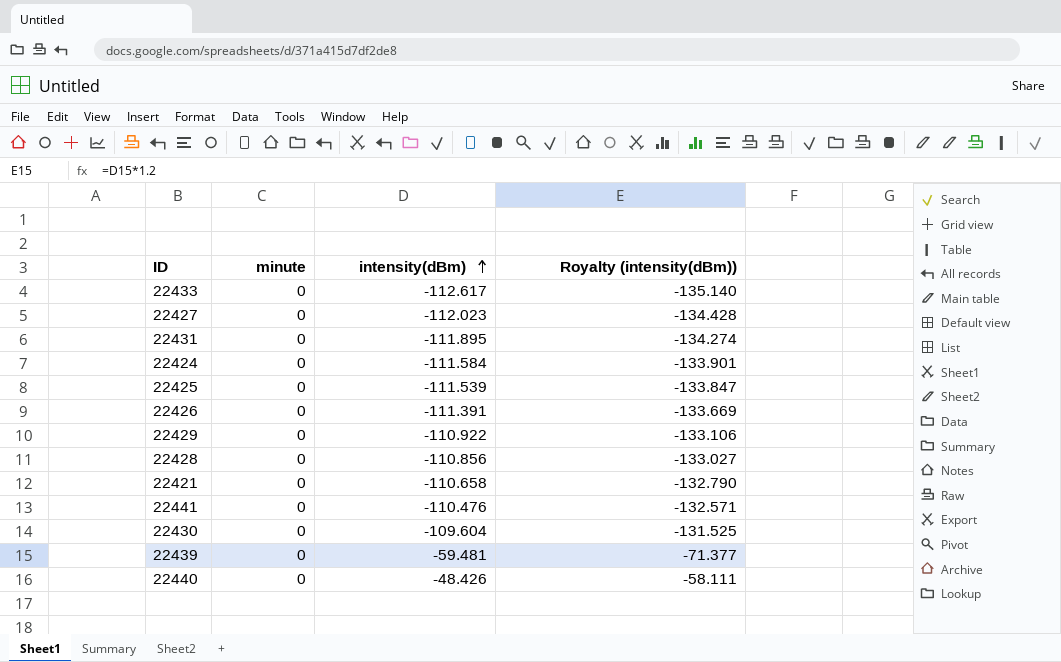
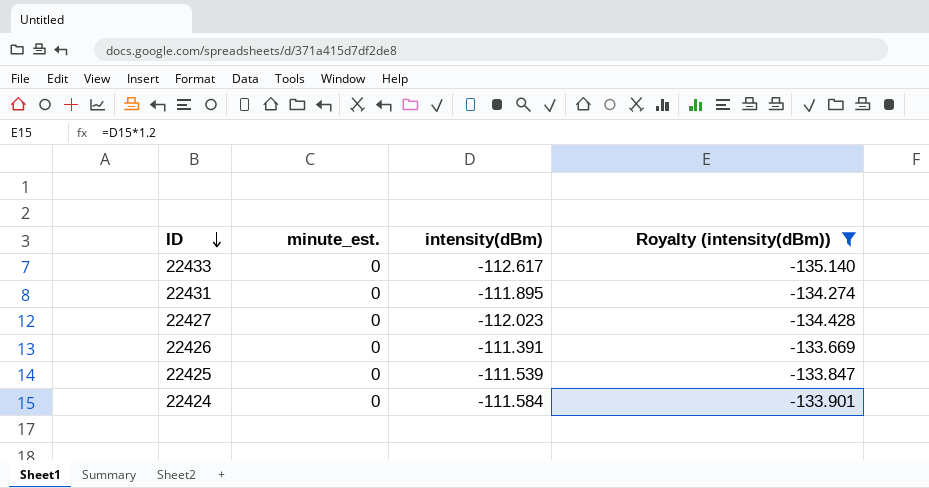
filter: none -> Royalty (intensity(dBm)) <= -133.669
row order: intensity(dBm) ascending -> ID descending
column name: minute -> minute_est.

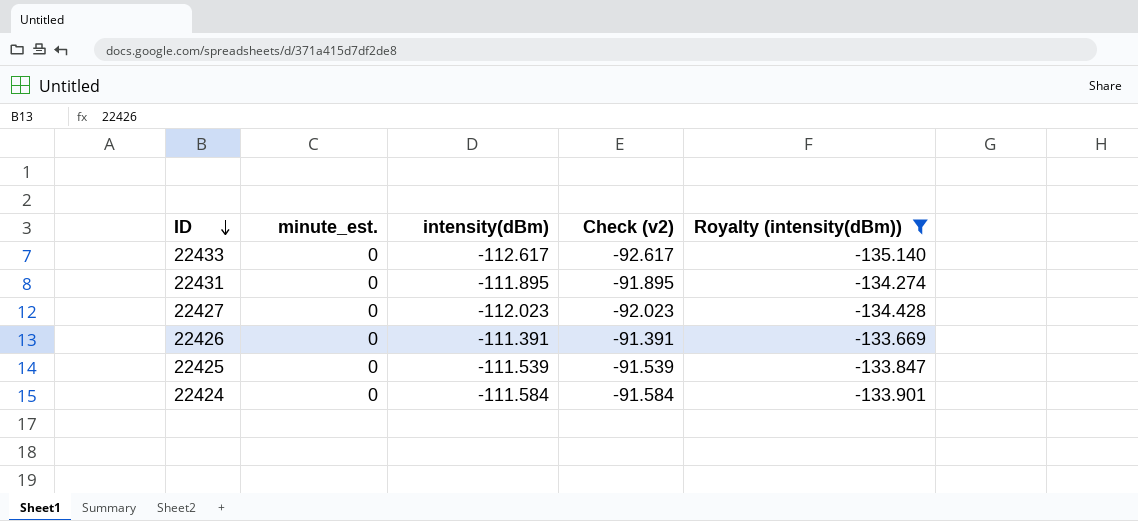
column Check (v2) | formula: none -> [intensity(dBm)] + 20

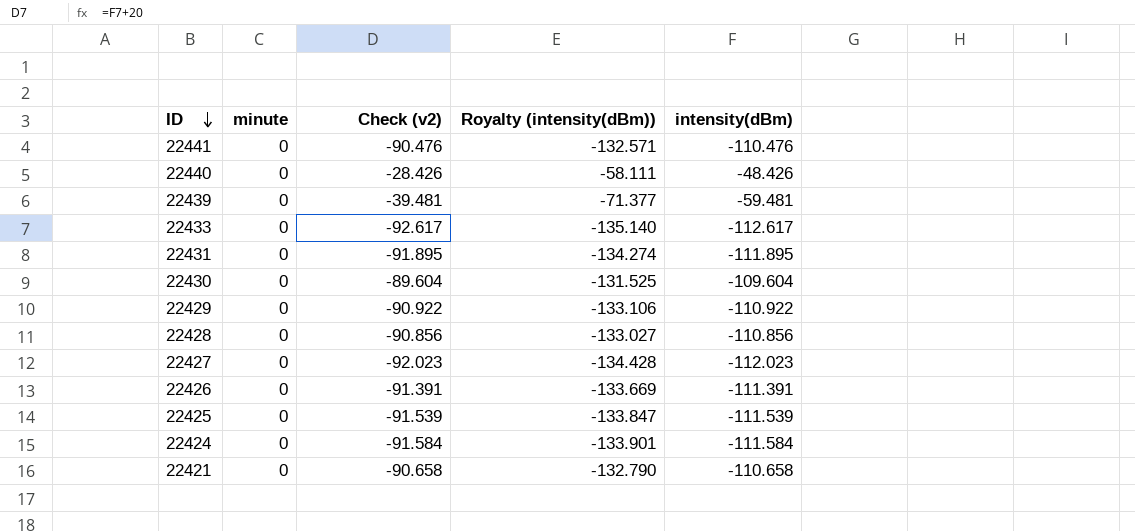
filter: Royalty (intensity(dBm)) <= -133.669 -> none
column name: minute_est. -> minute
column intensity(dBm) | position: 3 -> 5

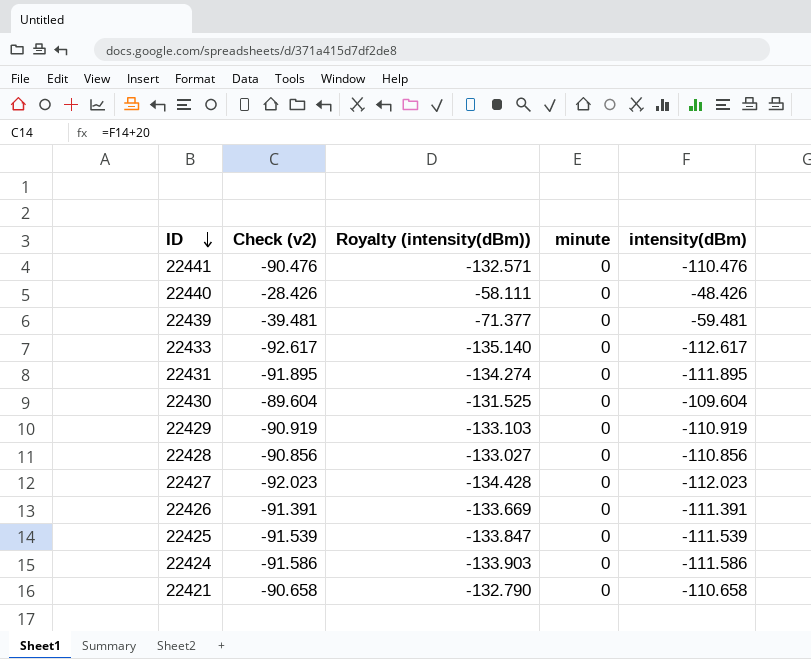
column minute | position: 2 -> 4
22429 | Check (v2): -90.922 -> -90.919
22429 | Royalty (intensity(dBm)): -133.106 -> -133.103
22429 | intensity(dBm): -110.922 -> -110.919
22424 | Check (v2): -91.584 -> -91.586
22424 | Royalty (intensity(dBm)): -133.901 -> -133.903
22424 | intensity(dBm): -111.584 -> -111.586

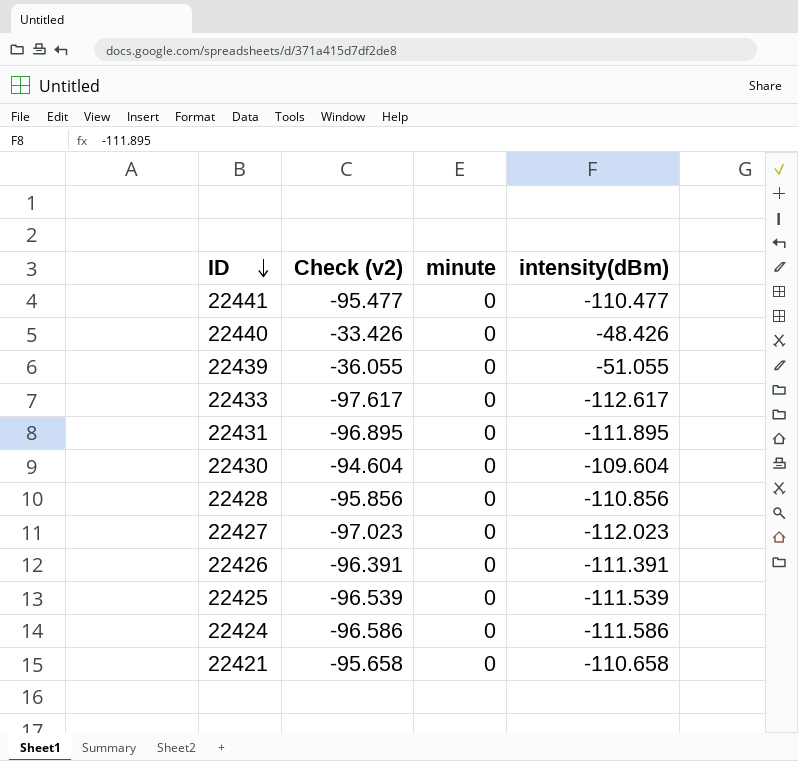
column Royalty (intensity(dBm)) | formula: [intensity(dBm)] * 1.2 -> none
column Check (v2) | formula: [intensity(dBm)] + 20 -> [intensity(dBm)] + 15
row 22429: -90.919 | -133.103 | 0 | -110.919 -> none
22441 | intensity(dBm): -110.476 -> -110.477
22439 | intensity(dBm): -59.481 -> -51.055

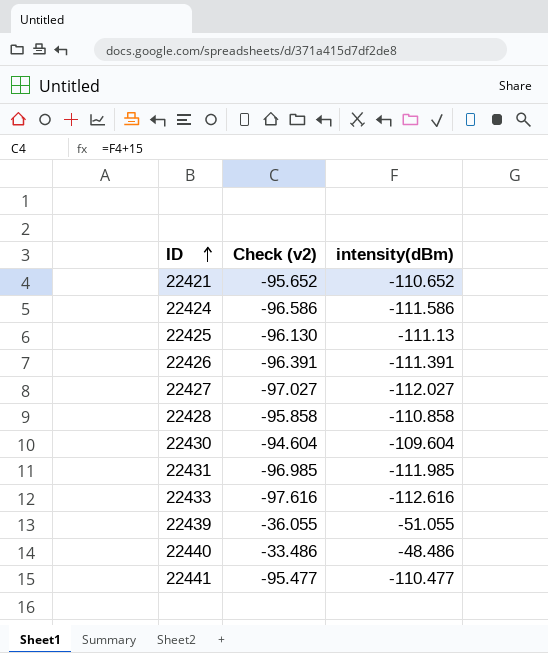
row order: ID descending -> ID ascending
column minute | position: 3 -> none
22421 | Check (v2): -95.658 -> -95.652
22421 | intensity(dBm): -110.658 -> -110.652
22425 | Check (v2): -96.539 -> -96.130
22425 | intensity(dBm): -111.539 -> -111.13
22427 | Check (v2): -97.023 -> -97.027
22427 | intensity(dBm): -112.023 -> -112.027
22428 | Check (v2): -95.856 -> -95.858
22428 | intensity(dBm): -110.856 -> -110.858
22431 | Check (v2): -96.895 -> -96.985
22431 | intensity(dBm): -111.895 -> -111.985
22433 | Check (v2): -97.617 -> -97.616
22433 | intensity(dBm): -112.617 -> -112.616
22440 | Check (v2): -33.426 -> -33.486
22440 | intensity(dBm): -48.426 -> -48.486

